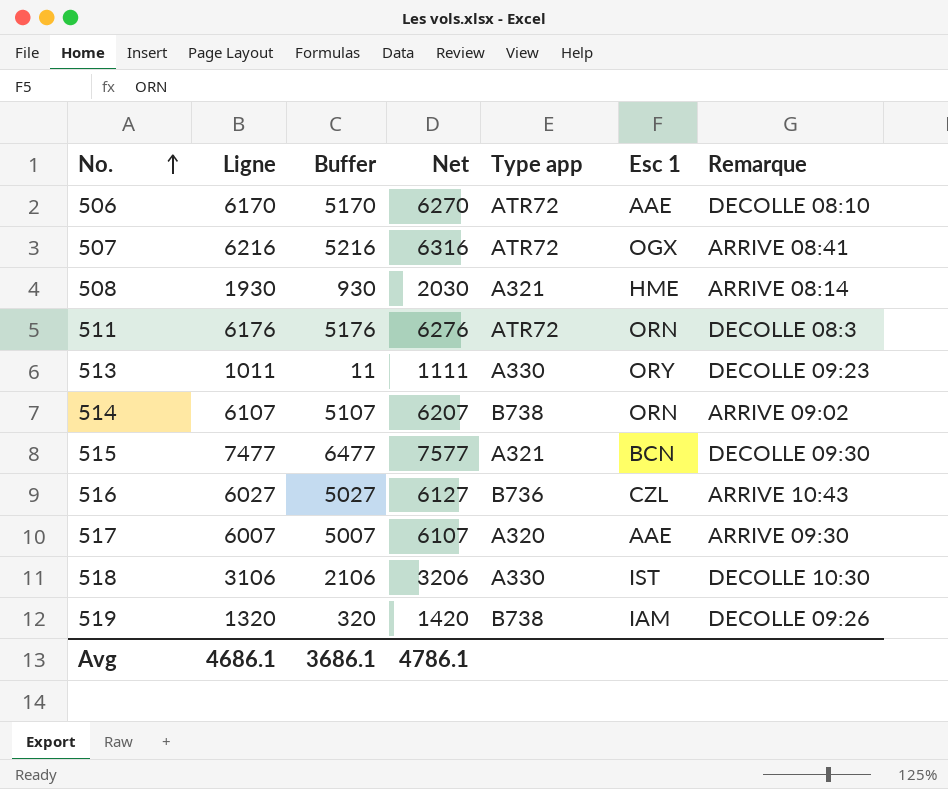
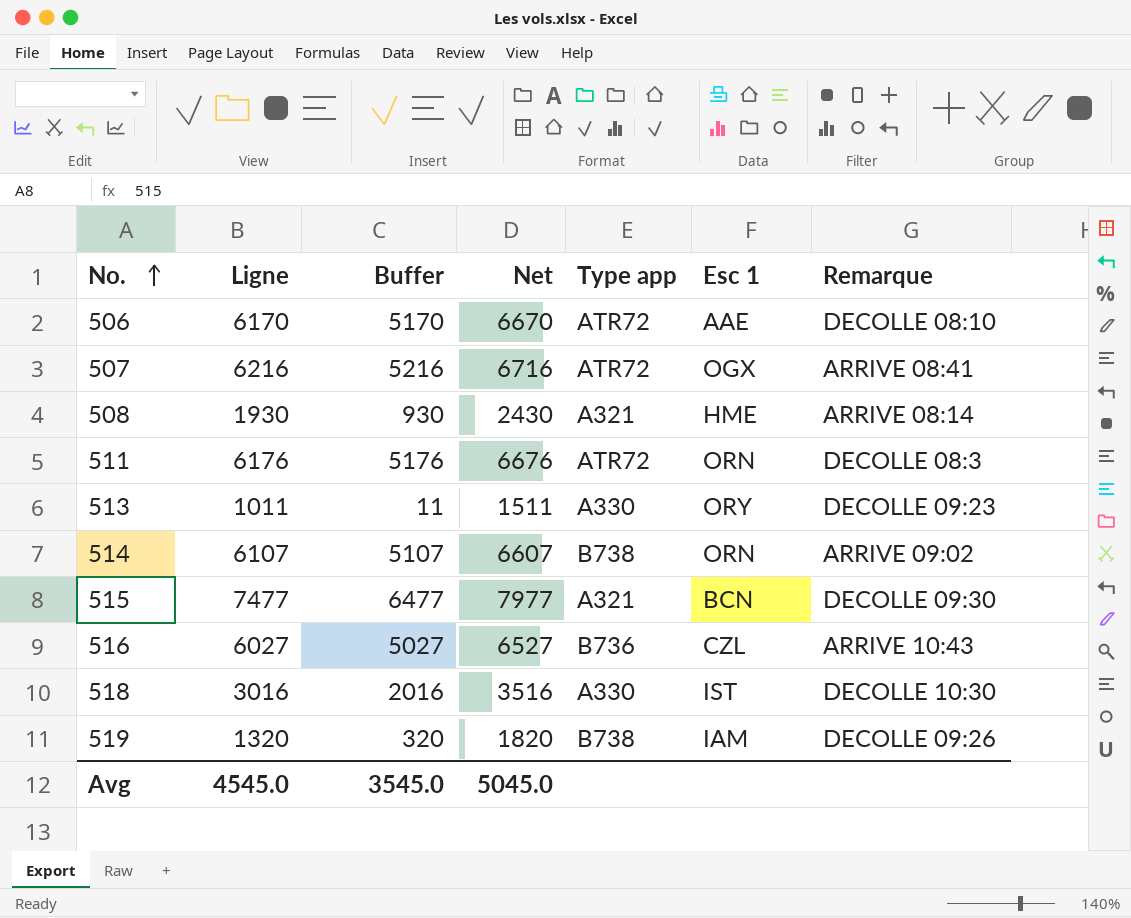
column Net | formula: [Ligne] + 100 -> [Ligne] + 500
row 517: 6007 | 5007 | 6107 | A320 | AAE | ARRIVE 09:30 -> none
518 | Ligne: 3106 -> 3016
518 | Buffer: 2106 -> 2016
Avg | Ligne: 4686.1 -> 4545.0
Avg | Buffer: 3686.1 -> 3545.0
Avg | Net: 4786.1 -> 5045.0

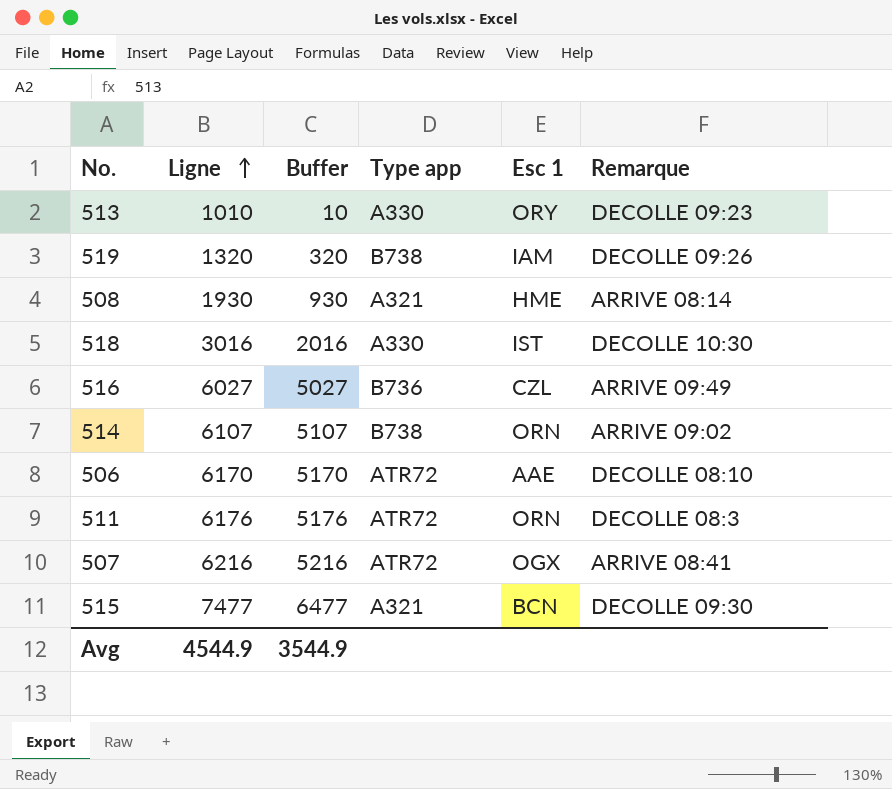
row order: No. ascending -> Ligne ascending
column Net | formula: [Ligne] + 500 -> none
513 | Ligne: 1011 -> 1010
513 | Buffer: 11 -> 10
516 | Remarque: ARRIVE 10:43 -> ARRIVE 09:49
Avg | Ligne: 4545.0 -> 4544.9
Avg | Buffer: 3545.0 -> 3544.9

